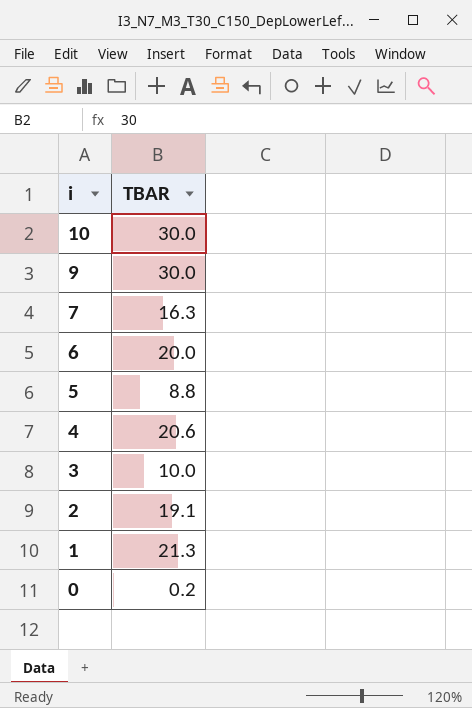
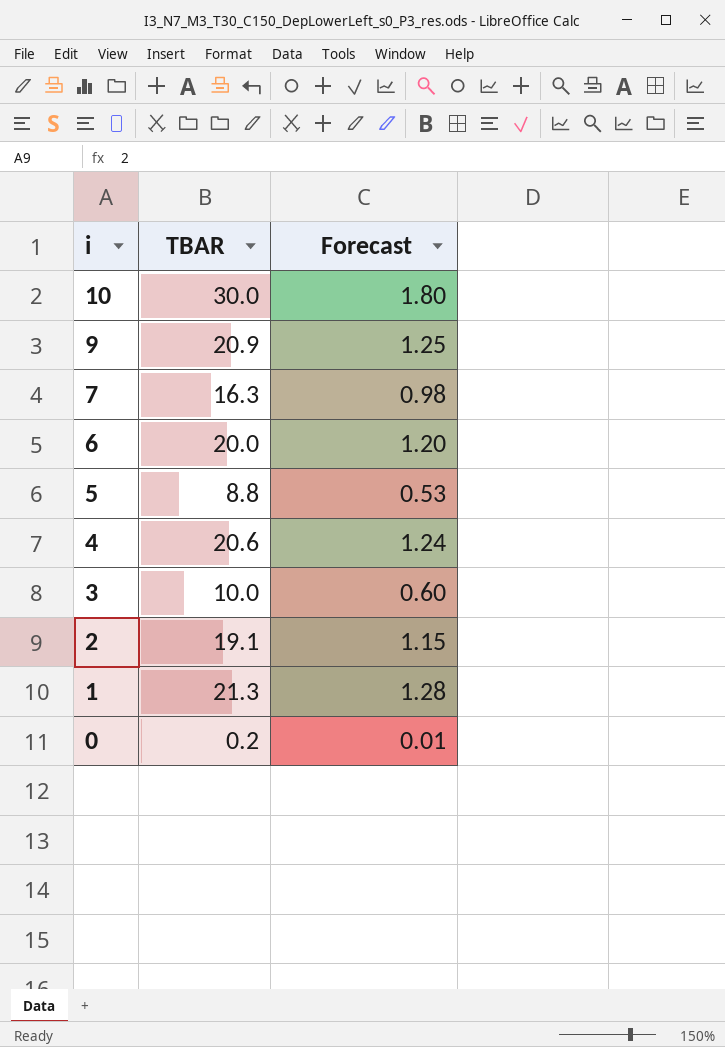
column Forecast | formula: none -> [TBAR] * 0.06
9 | TBAR: 30.0 -> 20.9

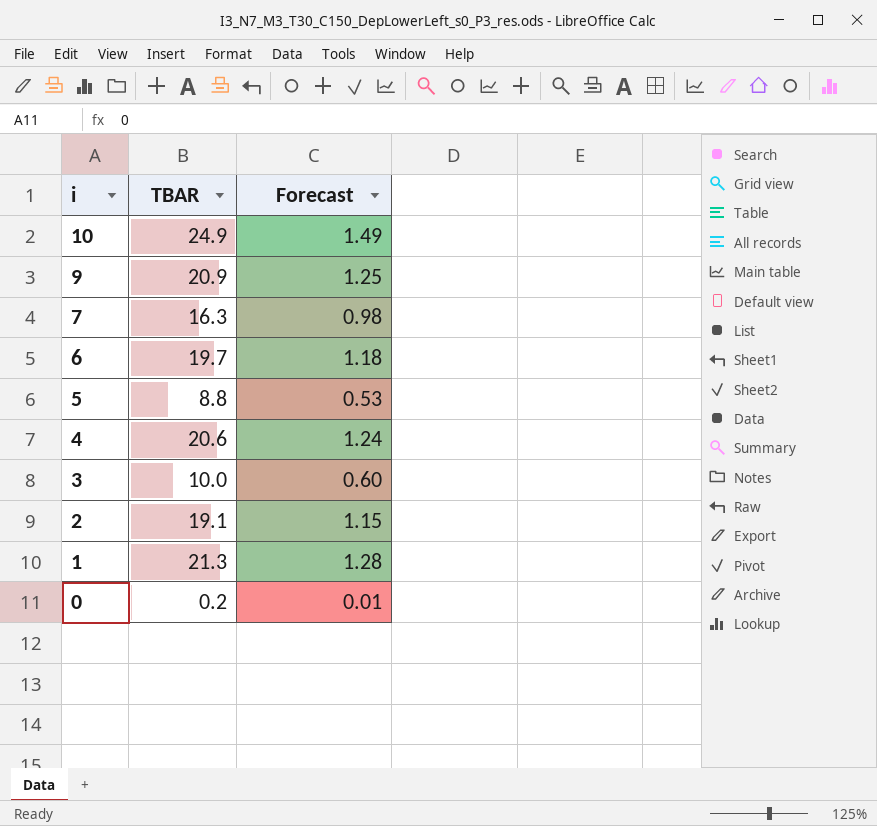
10 | TBAR: 30.0 -> 24.9
10 | Forecast: 1.80 -> 1.49
6 | TBAR: 20.0 -> 19.7
6 | Forecast: 1.20 -> 1.18

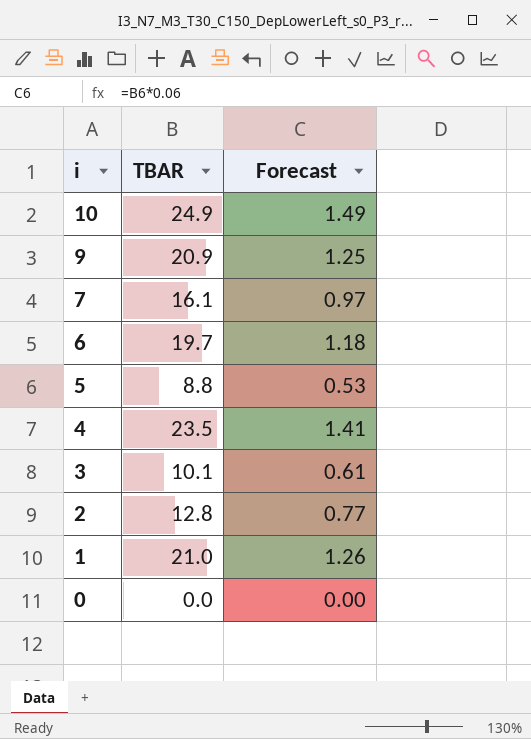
7 | TBAR: 16.3 -> 16.1
7 | Forecast: 0.98 -> 0.97
4 | TBAR: 20.6 -> 23.5
4 | Forecast: 1.24 -> 1.41
3 | TBAR: 10.0 -> 10.1
3 | Forecast: 0.60 -> 0.61
2 | TBAR: 19.1 -> 12.8
2 | Forecast: 1.15 -> 0.77
1 | TBAR: 21.3 -> 21.0
1 | Forecast: 1.28 -> 1.26
0 | TBAR: 0.2 -> 0.0
0 | Forecast: 0.01 -> 0.00

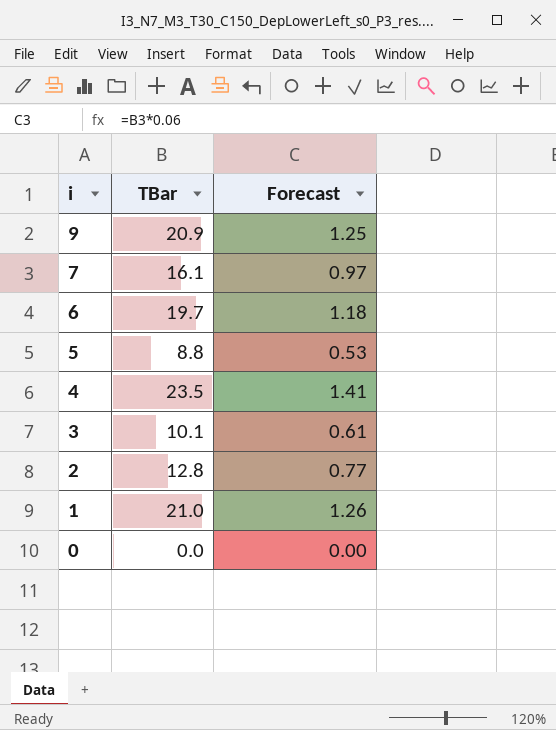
column name: TBAR -> TBar
row 10: 24.9 | 1.49 -> none

